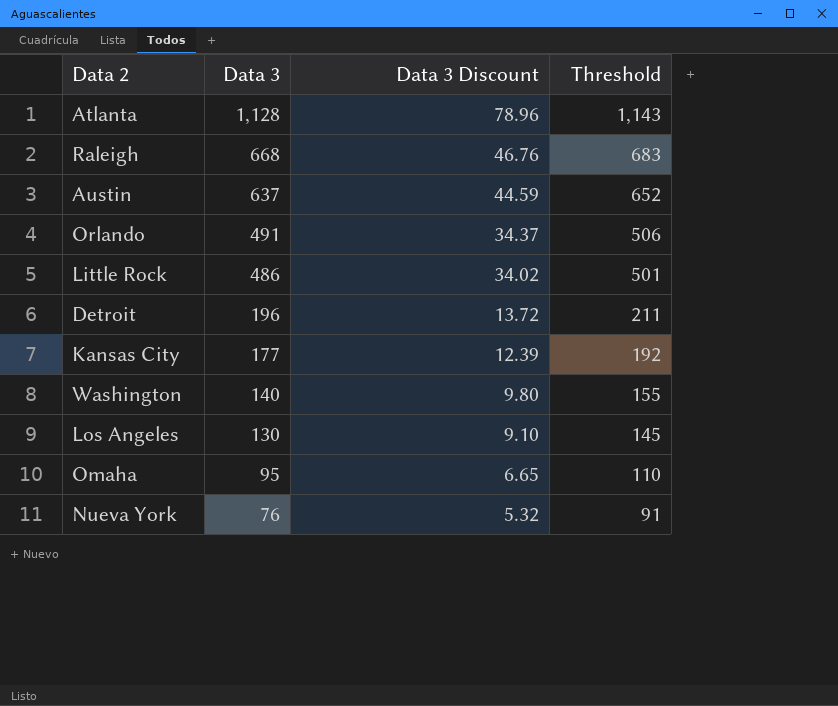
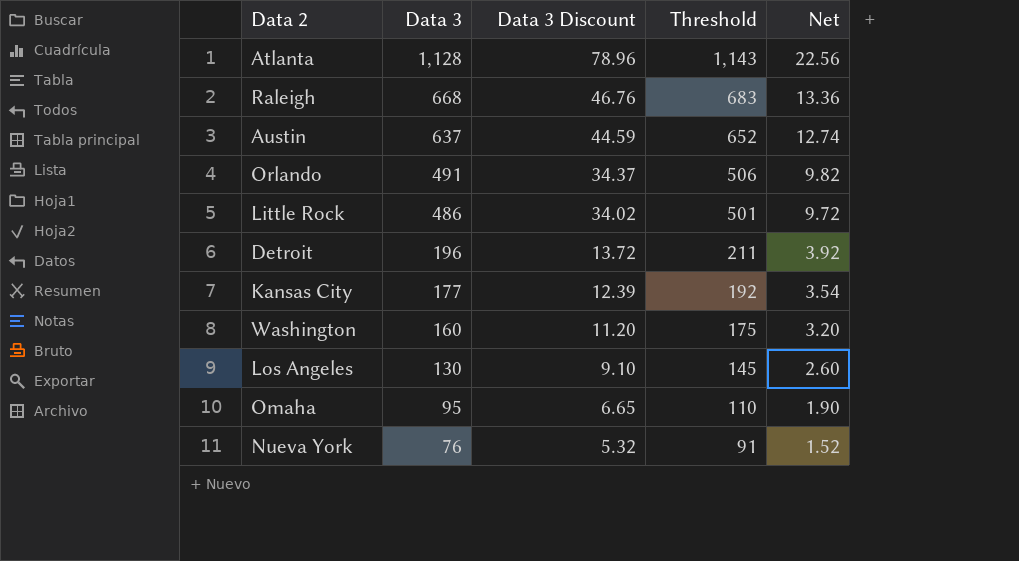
column Net | formula: none -> [Data 3] * 0.02
Washington | Data 3: 140 -> 160
Washington | Data 3 Discount: 9.80 -> 11.20
Washington | Threshold: 155 -> 175

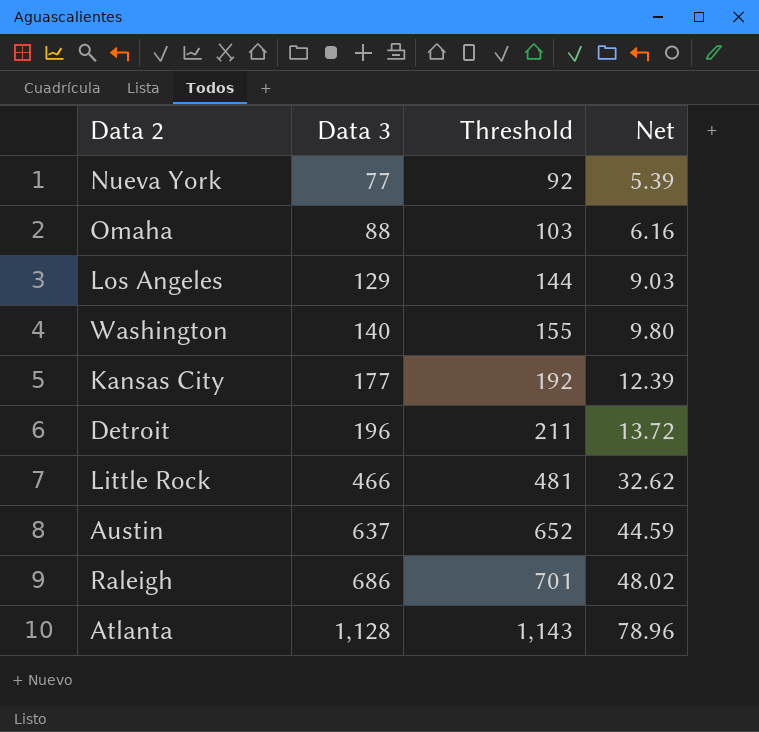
row order: Data 3 descending -> Data 3 ascending
column Data 3 Discount | formula: [Data 3] * 0.07 -> none
column Net | formula: [Data 3] * 0.02 -> [Data 3] * 0.07
row Orlando: 491 | 34.37 | 506 | 9.82 -> none
Nueva York | Data 3: 76 -> 77
Nueva York | Threshold: 91 -> 92
Omaha | Data 3: 95 -> 88
Omaha | Threshold: 110 -> 103
Los Angeles | Data 3: 130 -> 129
Los Angeles | Threshold: 145 -> 144
Washington | Data 3: 160 -> 140
Washington | Threshold: 175 -> 155
Little Rock | Data 3: 486 -> 466
Little Rock | Threshold: 501 -> 481
Raleigh | Data 3: 668 -> 686
Raleigh | Threshold: 683 -> 701

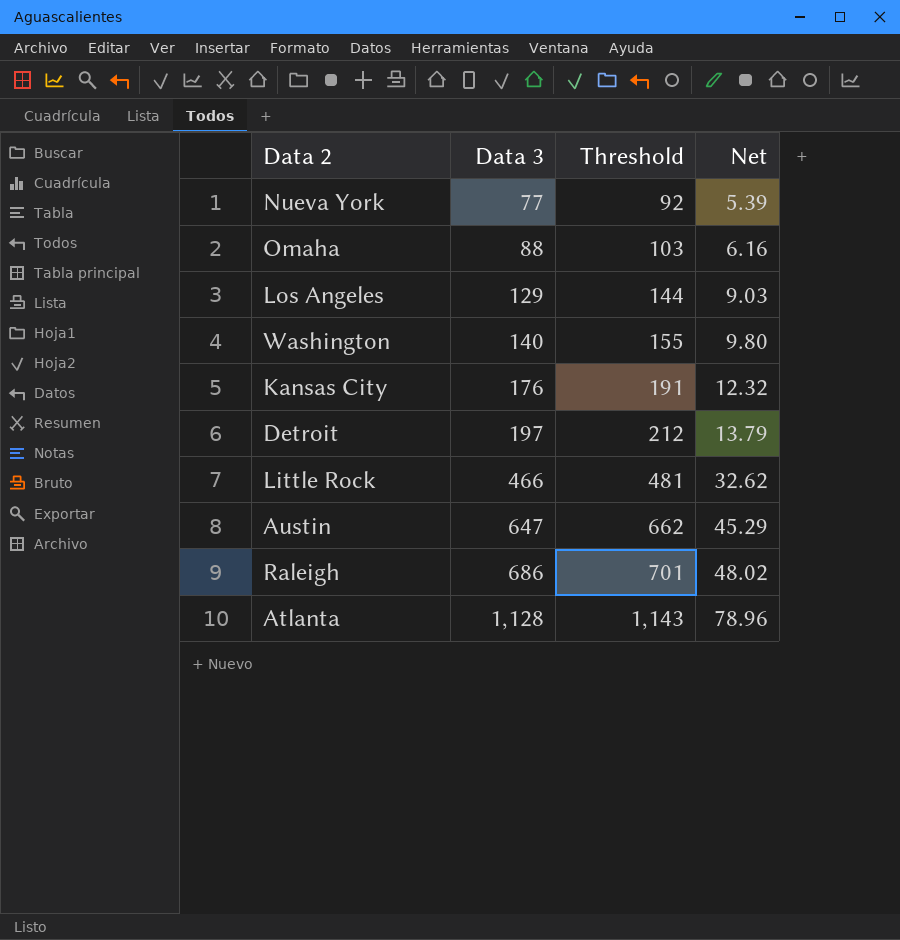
Kansas City | Data 3: 177 -> 176
Kansas City | Threshold: 192 -> 191
Kansas City | Net: 12.39 -> 12.32
Detroit | Data 3: 196 -> 197
Detroit | Threshold: 211 -> 212
Detroit | Net: 13.72 -> 13.79
Austin | Data 3: 637 -> 647
Austin | Threshold: 652 -> 662
Austin | Net: 44.59 -> 45.29

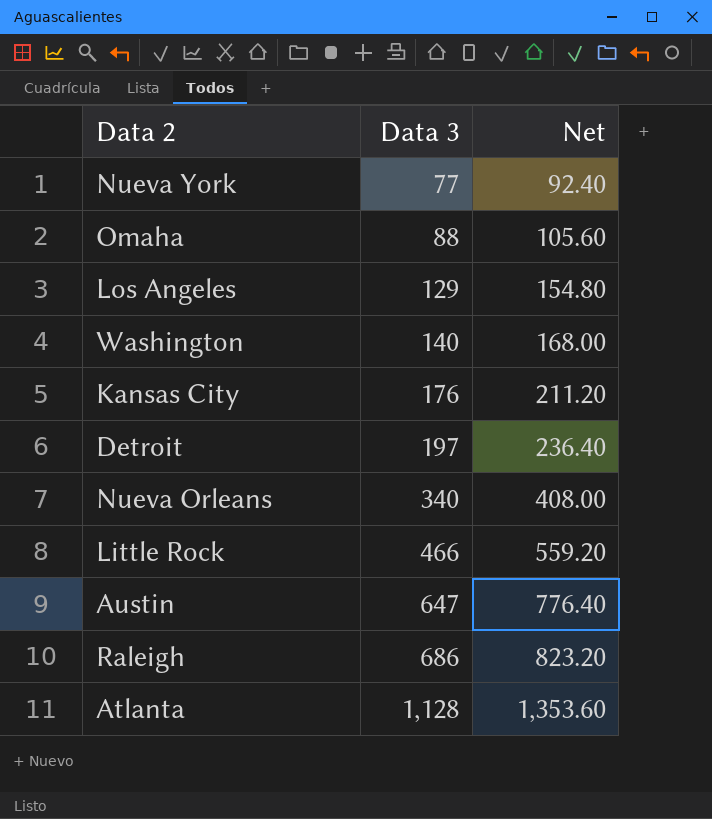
column Threshold | formula: [Data 3] + 15 -> none
column Net | formula: [Data 3] * 0.07 -> [Data 3] * 1.2
row Nueva Orleans: none -> 340 | 408.00

